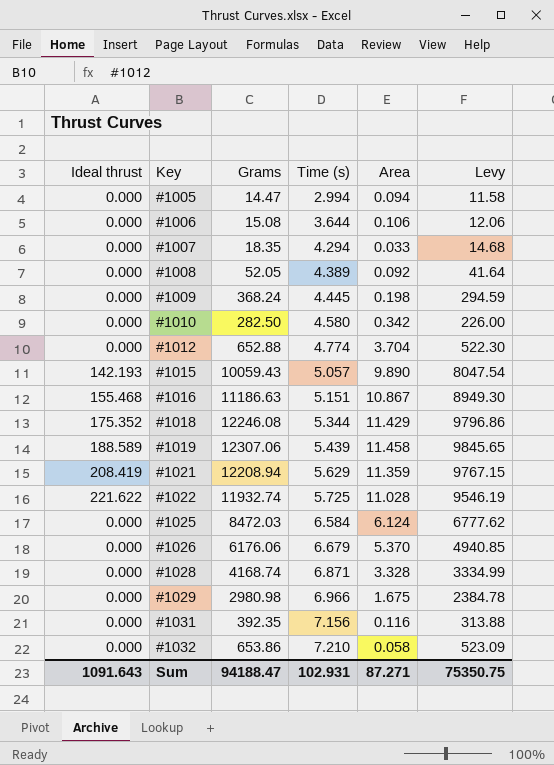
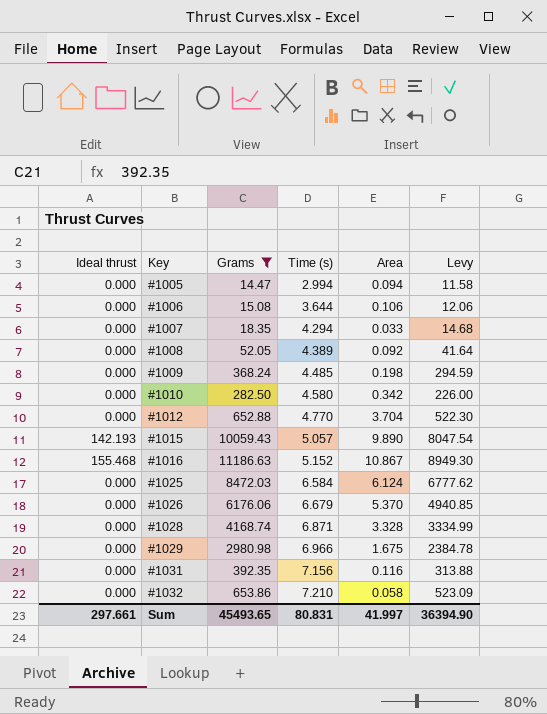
filter: none -> Grams <= 11186.63
#1009 | Time (s): 4.445 -> 4.485
#1012 | Time (s): 4.774 -> 4.770
#1016 | Time (s): 5.151 -> 5.152
Sum | Ideal thrust: 1091.643 -> 297.661
Sum | Grams: 94188.47 -> 45493.65
Sum | Time (s): 102.931 -> 80.831
Sum | Area: 87.271 -> 41.997
Sum | Levy: 75350.75 -> 36394.90

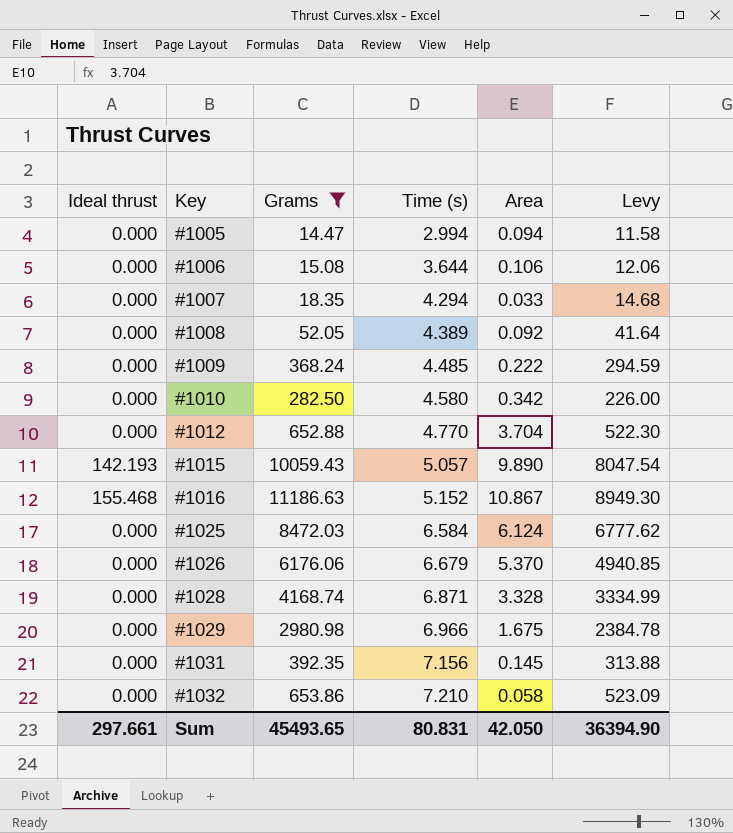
#1009 | Area: 0.198 -> 0.222
#1031 | Area: 0.116 -> 0.145
Sum | Area: 41.997 -> 42.050

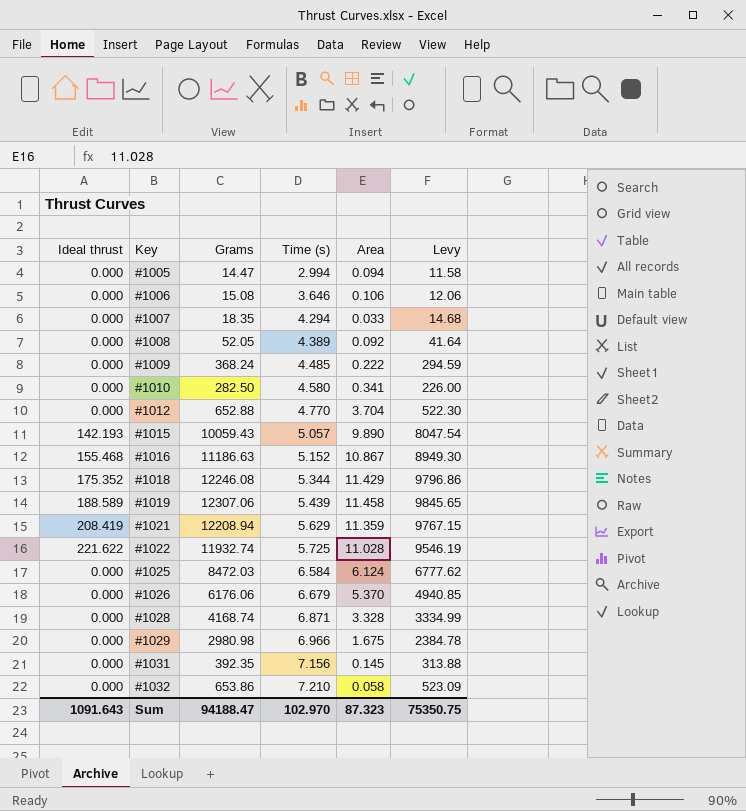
filter: Grams <= 11186.63 -> none
#1006 | Time (s): 3.644 -> 3.646
#1010 | Area: 0.342 -> 0.341
Sum | Ideal thrust: 297.661 -> 1091.643
Sum | Grams: 45493.65 -> 94188.47
Sum | Time (s): 80.831 -> 102.970
Sum | Area: 42.050 -> 87.323
Sum | Levy: 36394.90 -> 75350.75

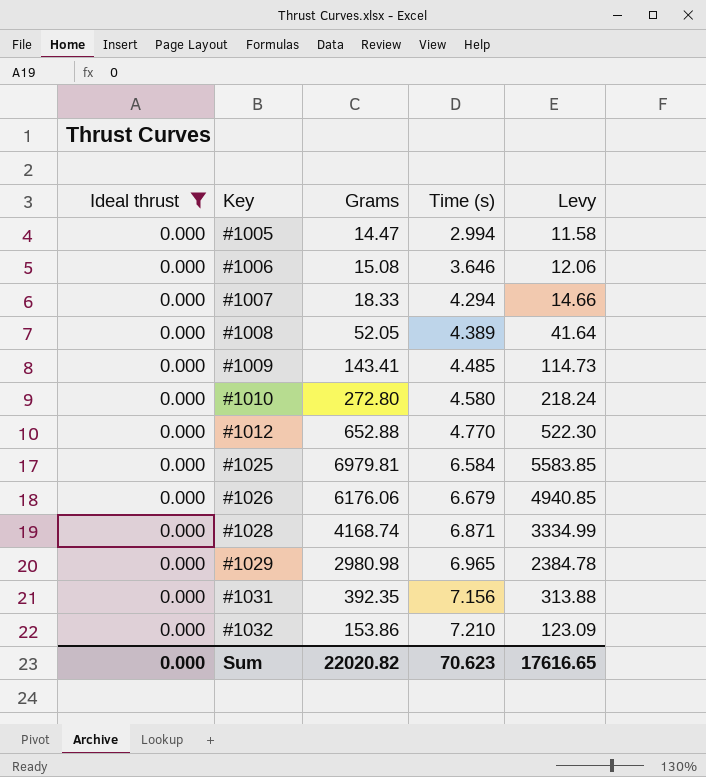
filter: none -> Ideal thrust = 0.000
column Area | position: 5 -> none
#1007 | Grams: 18.35 -> 18.33
#1007 | Levy: 14.68 -> 14.66
#1009 | Grams: 368.24 -> 143.41
#1009 | Levy: 294.59 -> 114.73
#1010 | Grams: 282.50 -> 272.80
#1010 | Levy: 226.00 -> 218.24
#1025 | Grams: 8472.03 -> 6979.81
#1025 | Levy: 6777.62 -> 5583.85
#1029 | Time (s): 6.966 -> 6.965
#1032 | Grams: 653.86 -> 153.86
#1032 | Levy: 523.09 -> 123.09
Sum | Ideal thrust: 1091.643 -> 0.000
Sum | Grams: 94188.47 -> 22020.82
Sum | Time (s): 102.970 -> 70.623
Sum | Levy: 75350.75 -> 17616.65

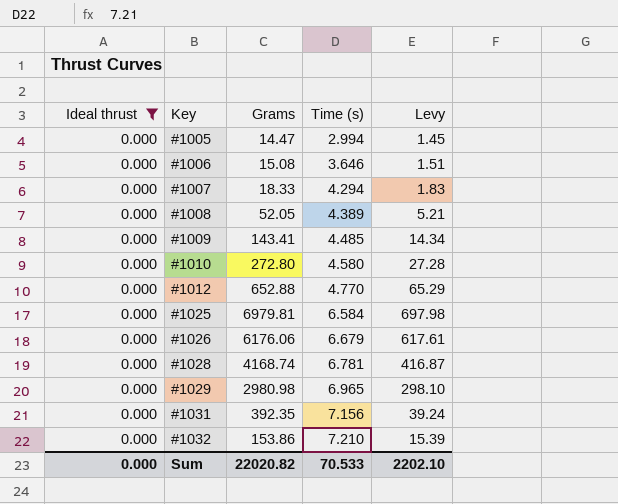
column Levy | formula: [Grams] * 0.8 -> [Grams] * 0.1
#1028 | Time (s): 6.871 -> 6.781
Sum | Time (s): 70.623 -> 70.533
Sum | Levy: 17616.65 -> 2202.10

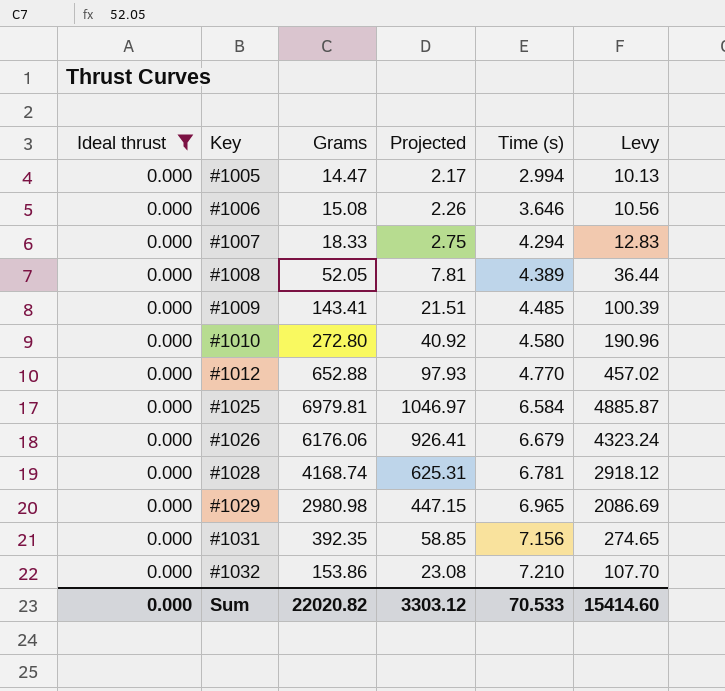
column Projected | formula: none -> [Grams] * 0.15
column Levy | formula: [Grams] * 0.1 -> [Grams] * 0.7
Sum | Levy: 2202.10 -> 15414.60

